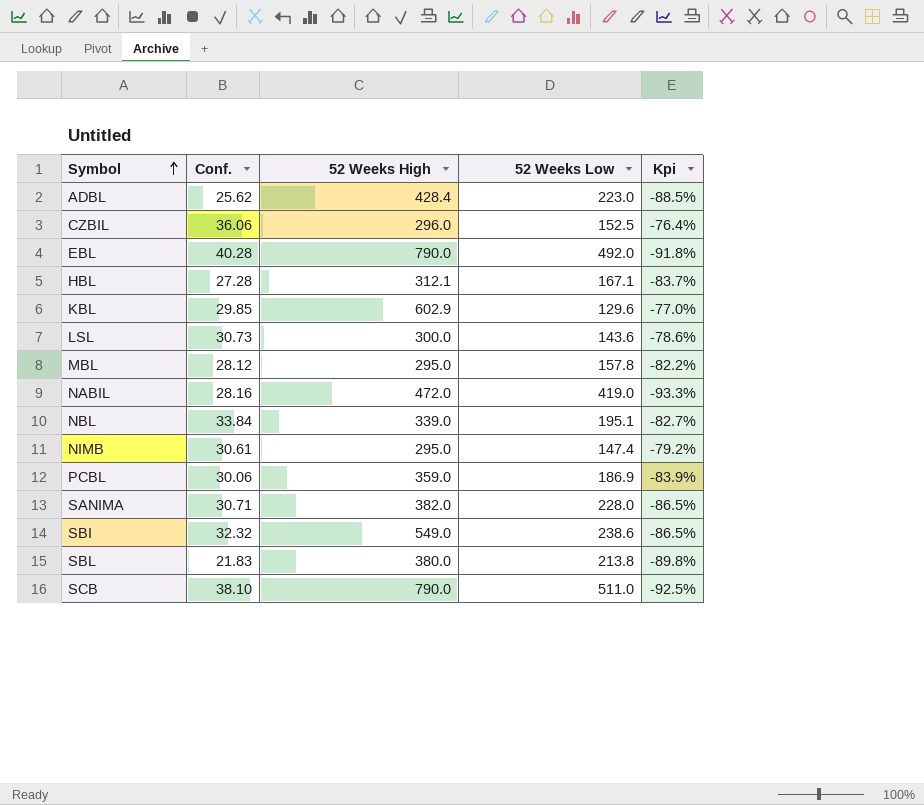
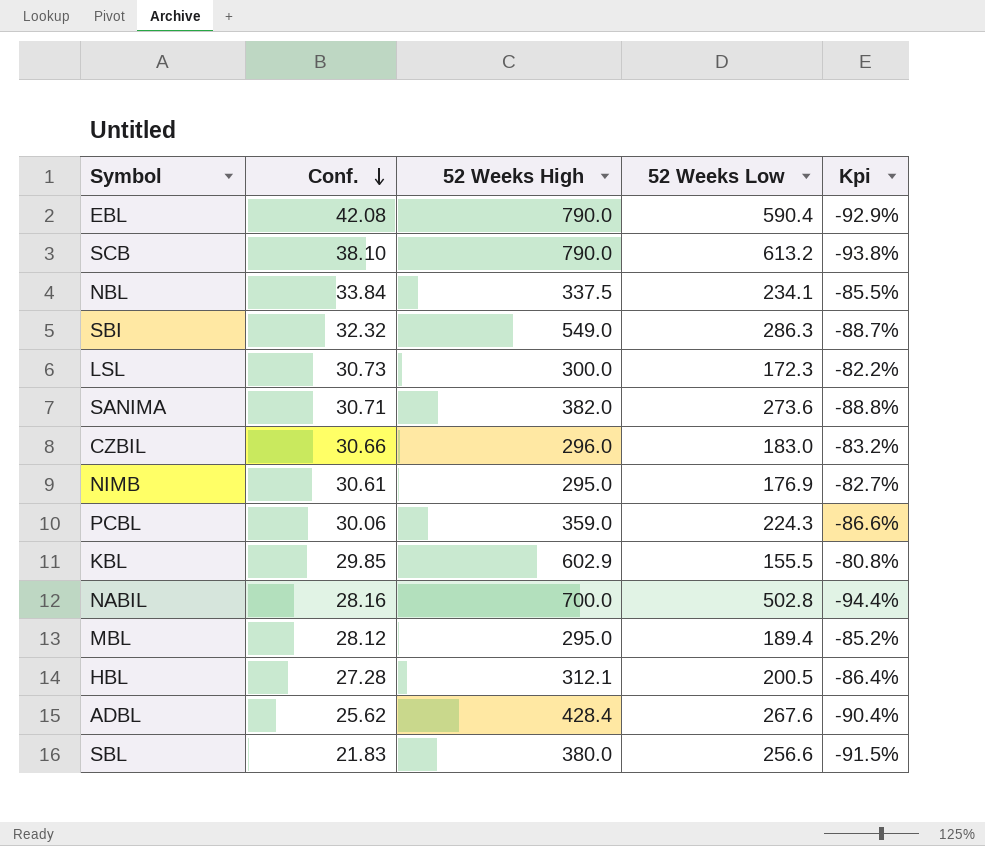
row order: Symbol ascending -> Conf. descending
EBL | Conf.: 40.28 -> 42.08
EBL | 52 Weeks Low: 492.0 -> 590.4
EBL | Kpi: -91.8% -> -92.9%
SCB | 52 Weeks Low: 511.0 -> 613.2
SCB | Kpi: -92.5% -> -93.8%
NBL | 52 Weeks High: 339.0 -> 337.5
NBL | 52 Weeks Low: 195.1 -> 234.1
NBL | Kpi: -82.7% -> -85.5%
SBI | 52 Weeks Low: 238.6 -> 286.3
SBI | Kpi: -86.5% -> -88.7%
LSL | 52 Weeks Low: 143.6 -> 172.3
LSL | Kpi: -78.6% -> -82.2%
SANIMA | 52 Weeks Low: 228.0 -> 273.6
SANIMA | Kpi: -86.5% -> -88.8%
CZBIL | Conf.: 36.06 -> 30.66
CZBIL | 52 Weeks Low: 152.5 -> 183.0
CZBIL | Kpi: -76.4% -> -83.2%
NIMB | 52 Weeks Low: 147.4 -> 176.9
NIMB | Kpi: -79.2% -> -82.7%
PCBL | 52 Weeks Low: 186.9 -> 224.3
PCBL | Kpi: -83.9% -> -86.6%
KBL | 52 Weeks Low: 129.6 -> 155.5
KBL | Kpi: -77.0% -> -80.8%
NABIL | 52 Weeks High: 472.0 -> 700.0
NABIL | 52 Weeks Low: 419.0 -> 502.8
NABIL | Kpi: -93.3% -> -94.4%
MBL | 52 Weeks Low: 157.8 -> 189.4
MBL | Kpi: -82.2% -> -85.2%
HBL | 52 Weeks Low: 167.1 -> 200.5
HBL | Kpi: -83.7% -> -86.4%
ADBL | 52 Weeks Low: 223.0 -> 267.6
ADBL | Kpi: -88.5% -> -90.4%
SBL | 52 Weeks Low: 213.8 -> 256.6
SBL | Kpi: -89.8% -> -91.5%

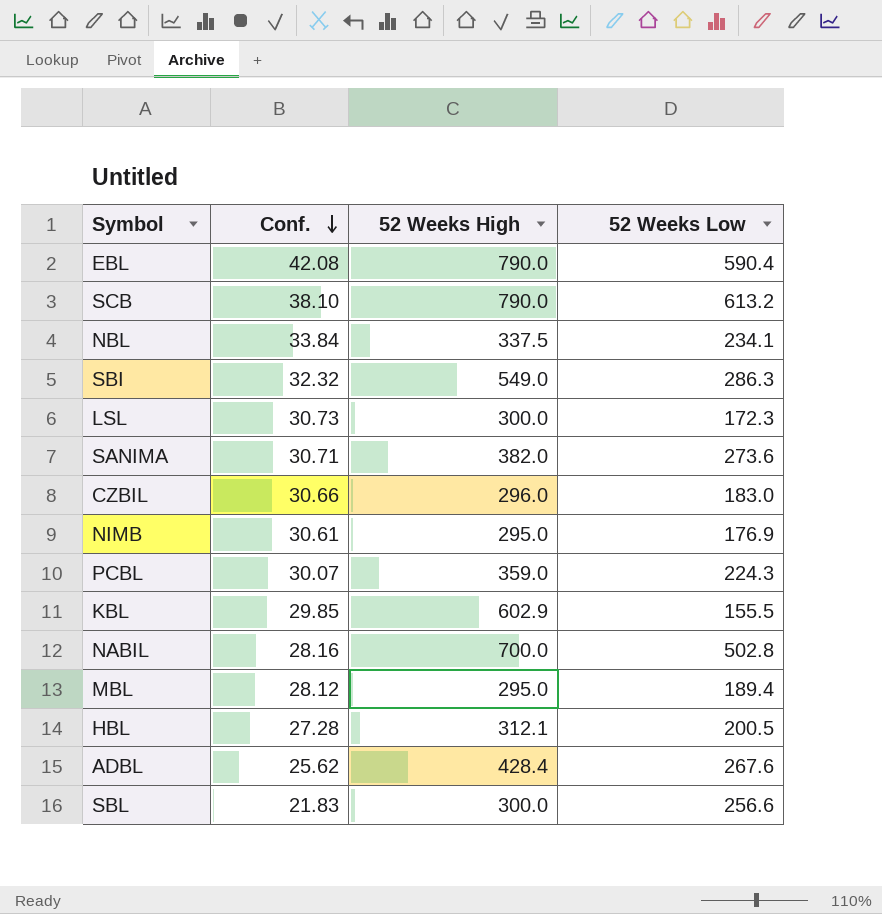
column Kpi | formula: ([Conf.] - [52 Weeks Low]) / [52 Weeks Low] -> none
PCBL | Conf.: 30.06 -> 30.07
SBL | 52 Weeks High: 380.0 -> 300.0

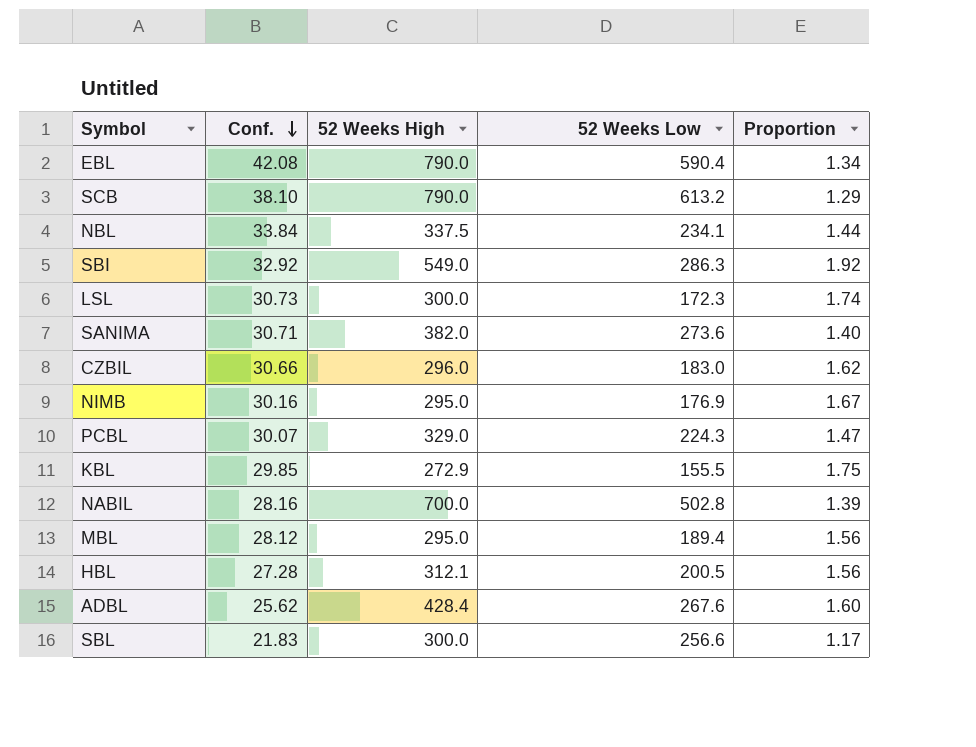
column Proportion | formula: none -> [52 Weeks High] / [52 Weeks Low]
SBI | Conf.: 32.32 -> 32.92
NIMB | Conf.: 30.61 -> 30.16
PCBL | 52 Weeks High: 359.0 -> 329.0
KBL | 52 Weeks High: 602.9 -> 272.9

